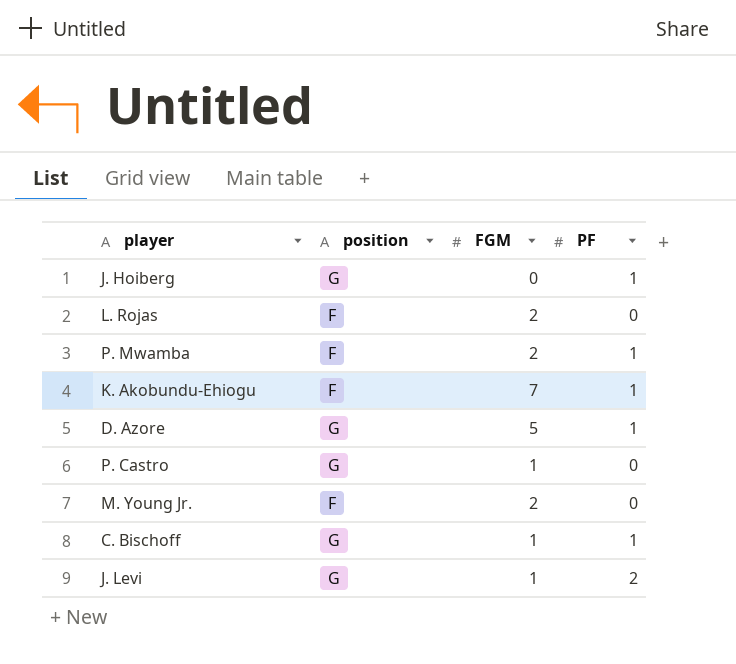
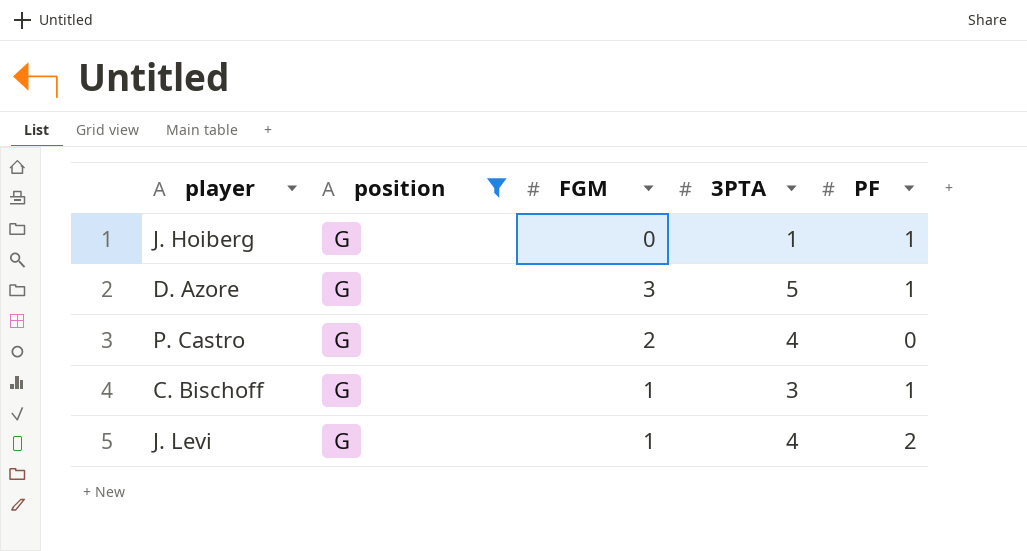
filter: none -> position = G
column 3PTA | position: none -> 4
D. Azore | FGM: 5 -> 3
P. Castro | FGM: 1 -> 2

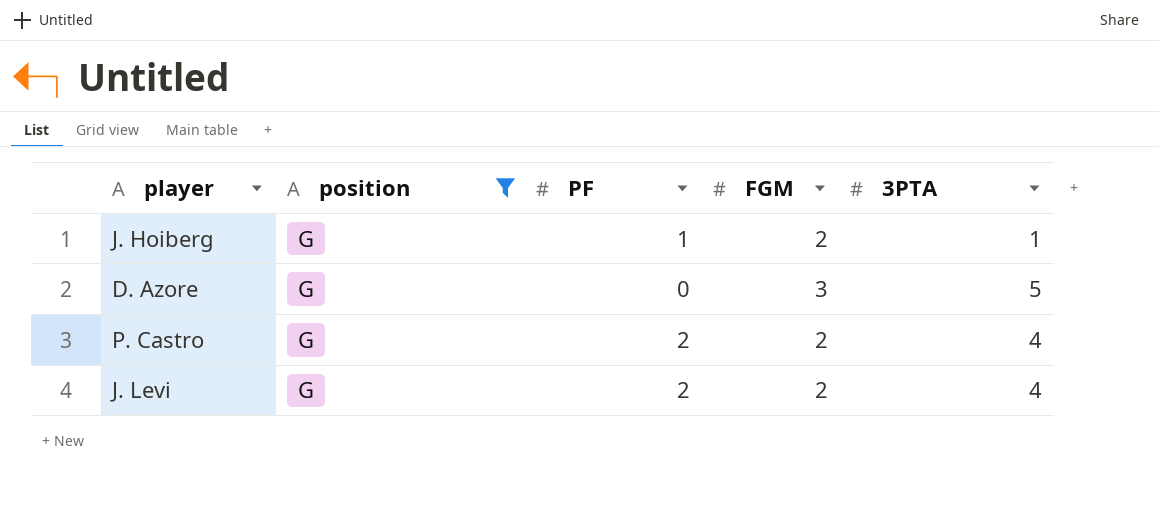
column PF | position: 5 -> 3
row C. Bischoff: G | 1 | 3 | 1 -> none
J. Hoiberg | FGM: 0 -> 2
D. Azore | PF: 1 -> 0
P. Castro | PF: 0 -> 2
J. Levi | FGM: 1 -> 2

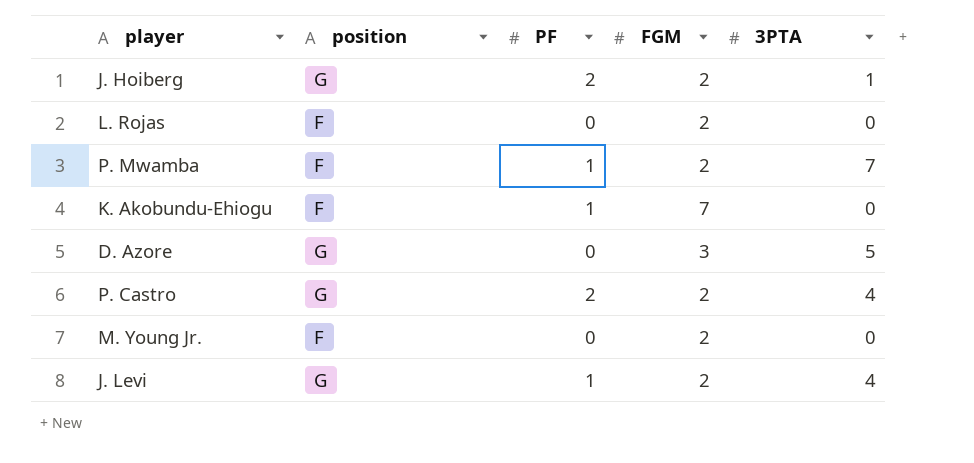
filter: position = G -> none
J. Hoiberg | PF: 1 -> 2
J. Levi | PF: 2 -> 1

